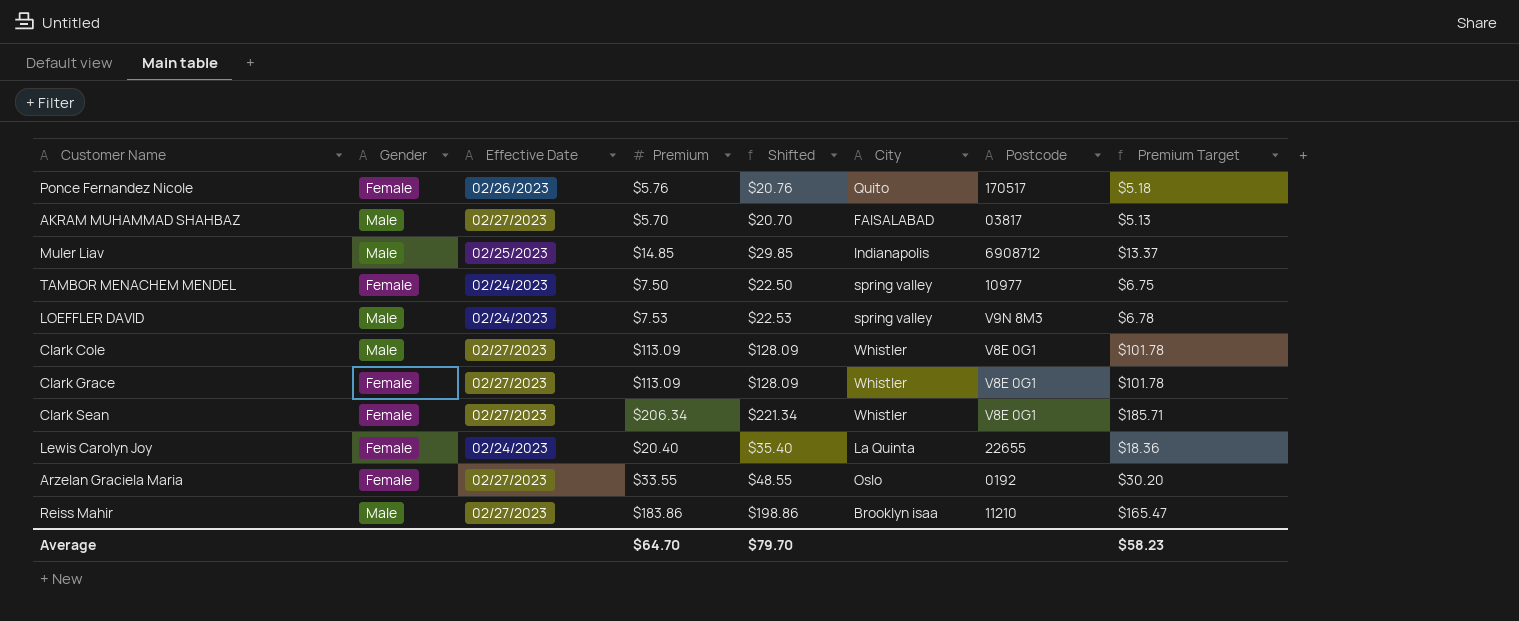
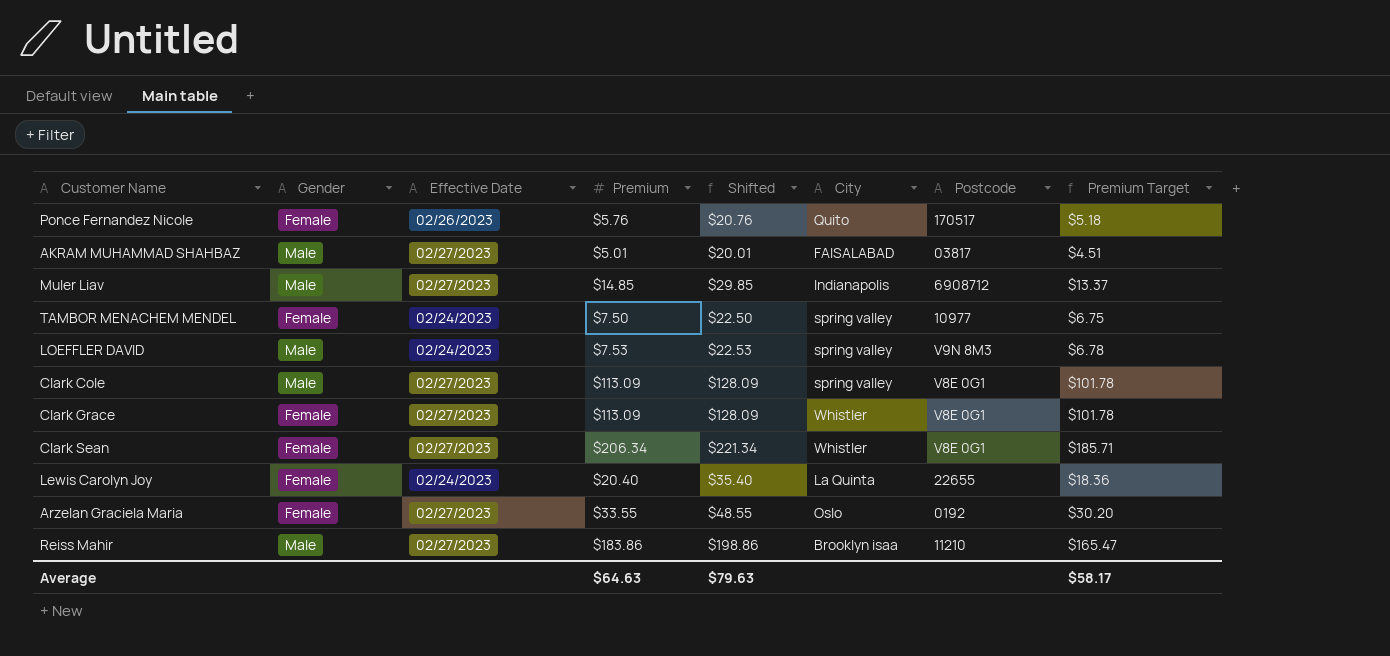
AKRAM MUHAMMAD SHAHBAZ | Premium: $5.70 -> $5.01
AKRAM MUHAMMAD SHAHBAZ | Shifted: $20.70 -> $20.01
AKRAM MUHAMMAD SHAHBAZ | Premium Target: $5.13 -> $4.51
Muler Liav | Effective Date: 02/25/2023 -> 02/27/2023
Clark Cole | City: Whistler -> spring valley
Average | Premium: $64.70 -> $64.63
Average | Shifted: $79.70 -> $79.63
Average | Premium Target: $58.23 -> $58.17

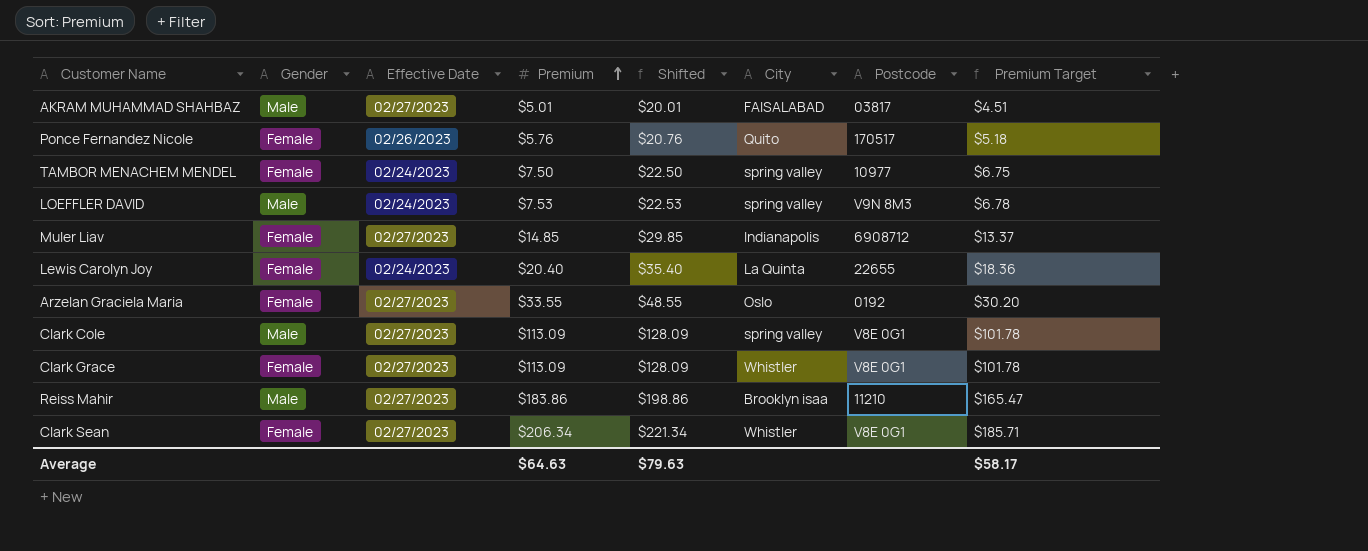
row order: none -> Premium ascending
Muler Liav | Gender: Male -> Female

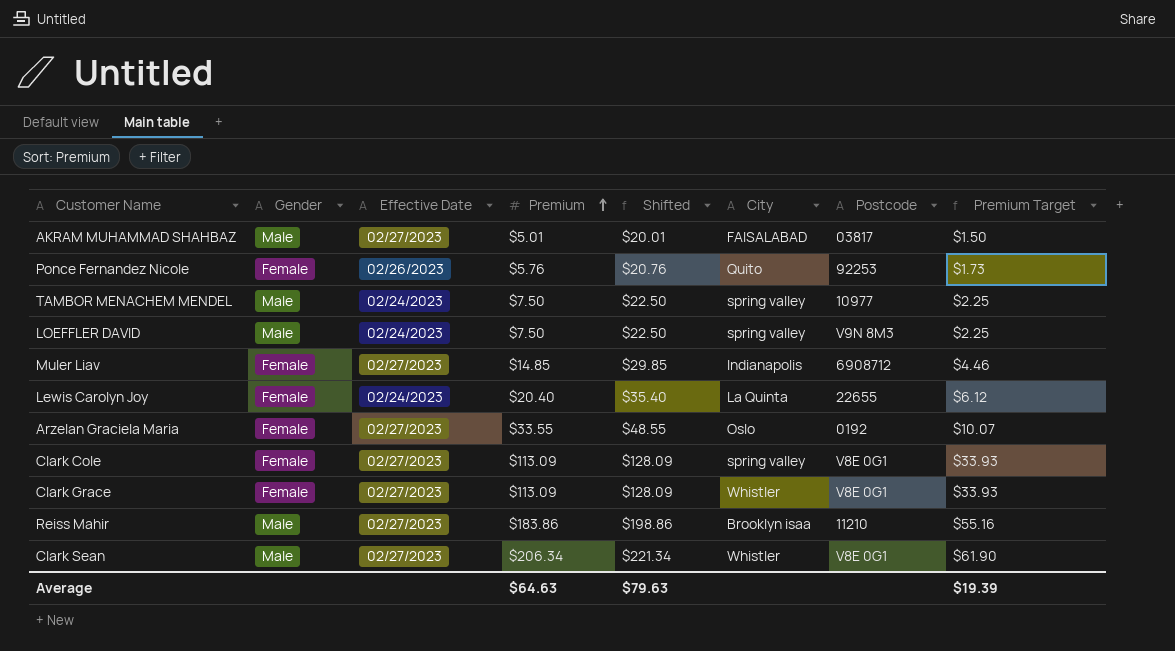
column Premium Target | formula: [Premium] * 0.9 -> [Premium] * 0.3
Ponce Fernandez Nicole | Postcode: 170517 -> 92253
TAMBOR MENACHEM MENDEL | Gender: Female -> Male
LOEFFLER DAVID | Premium: $7.53 -> $7.50
LOEFFLER DAVID | Shifted: $22.53 -> $22.50
Clark Cole | Gender: Male -> Female
Clark Sean | Gender: Female -> Male
Average | Premium Target: $58.17 -> $19.39

